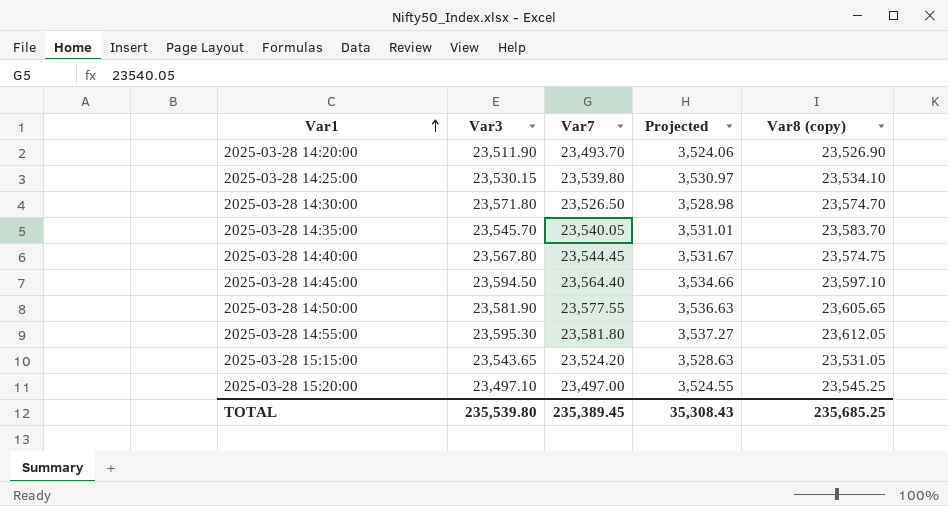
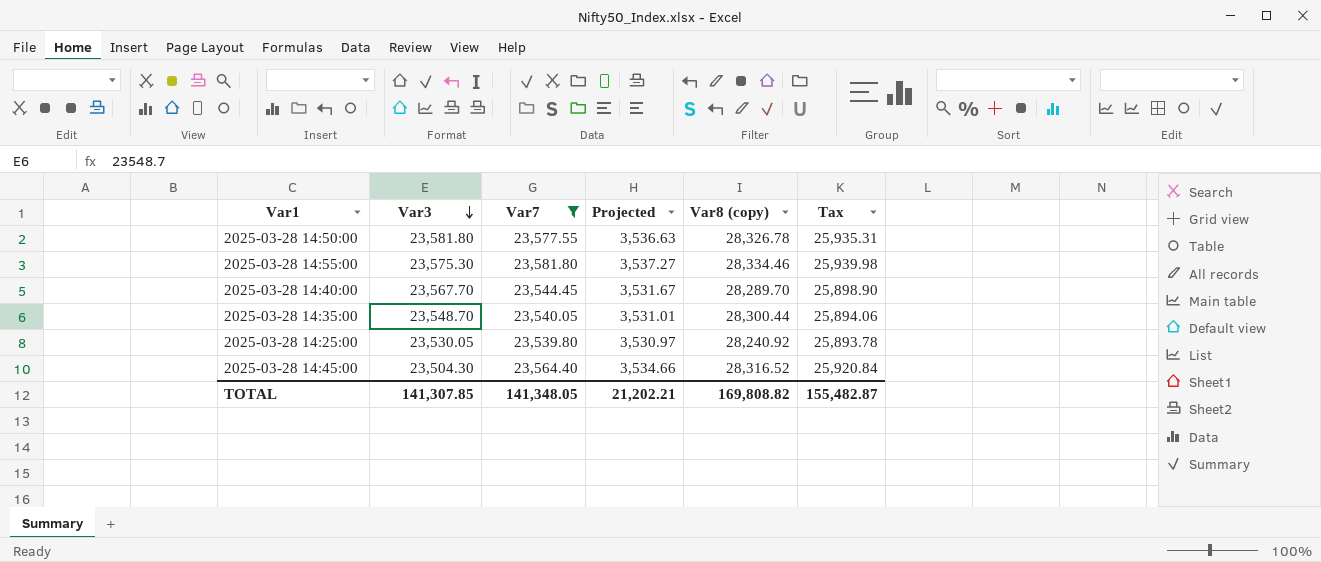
filter: none -> Var7 >= 23,539.80
row order: Var1 ascending -> Var3 descending
column Tax | formula: none -> [Var7] * 1.1
2025-03-28 14:50:00 | Var3: 23,581.90 -> 23,581.80
2025-03-28 14:50:00 | Var8 (copy): 23,605.65 -> 28,326.78
2025-03-28 14:55:00 | Var3: 23,595.30 -> 23,575.30
2025-03-28 14:55:00 | Var8 (copy): 23,612.05 -> 28,334.46
2025-03-28 14:40:00 | Var3: 23,567.80 -> 23,567.70
2025-03-28 14:40:00 | Var8 (copy): 23,574.75 -> 28,289.70
2025-03-28 14:35:00 | Var3: 23,545.70 -> 23,548.70
2025-03-28 14:35:00 | Var8 (copy): 23,583.70 -> 28,300.44
2025-03-28 14:25:00 | Var3: 23,530.15 -> 23,530.05
2025-03-28 14:25:00 | Var8 (copy): 23,534.10 -> 28,240.92
2025-03-28 14:45:00 | Var3: 23,594.50 -> 23,504.30
2025-03-28 14:45:00 | Var8 (copy): 23,597.10 -> 28,316.52
TOTAL | Var3: 235,539.80 -> 141,307.85
TOTAL | Var7: 235,389.45 -> 141,348.05
TOTAL | Projected: 35,308.43 -> 21,202.21
TOTAL | Var8 (copy): 235,685.25 -> 169,808.82

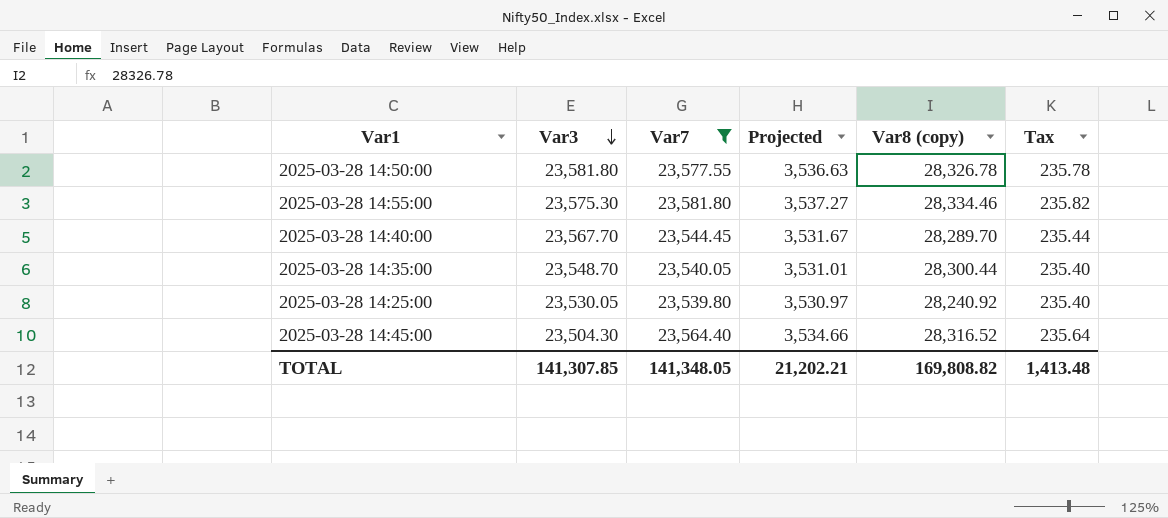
column Tax | formula: [Var7] * 1.1 -> [Var7] * 0.01
TOTAL | Tax: 155,482.87 -> 1,413.48

